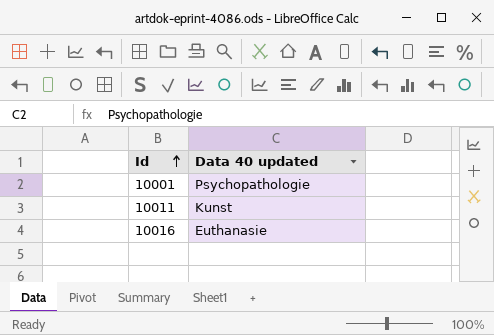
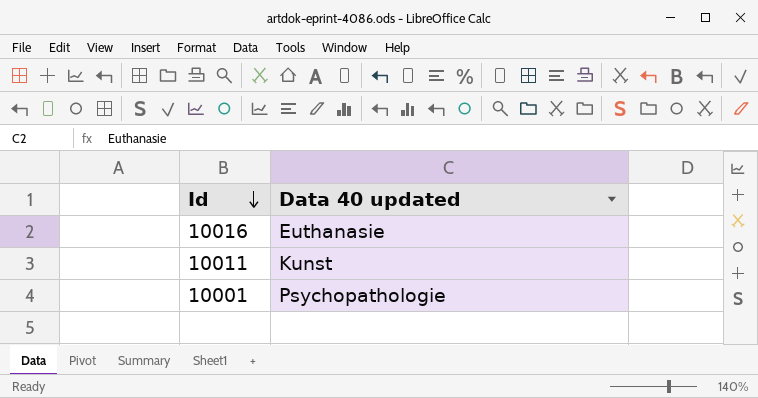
row order: Id ascending -> Id descending

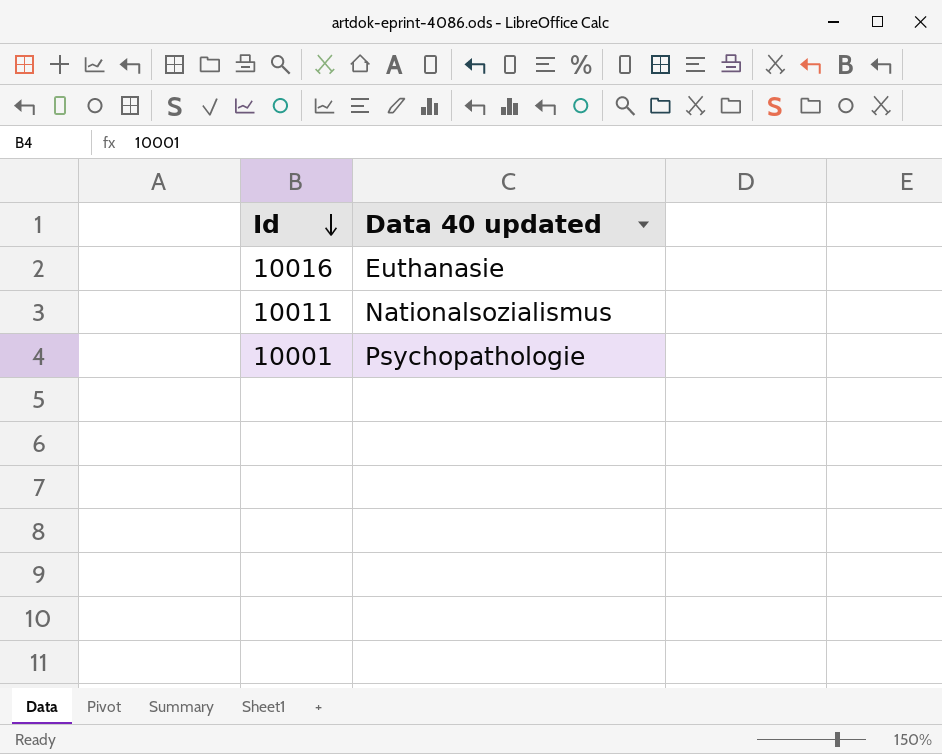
10011 | Data 40 updated: Kunst -> Nationalsozialismus

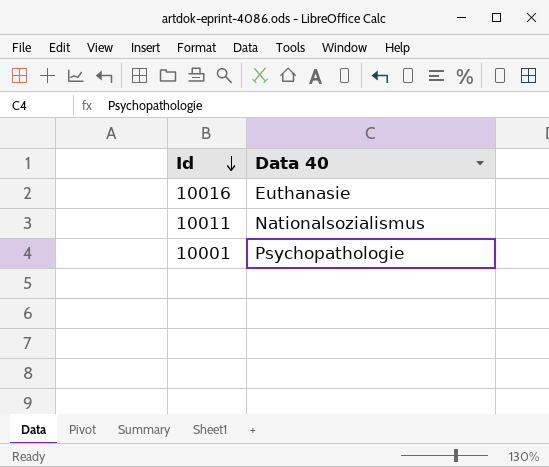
column name: Data 40 updated -> Data 40

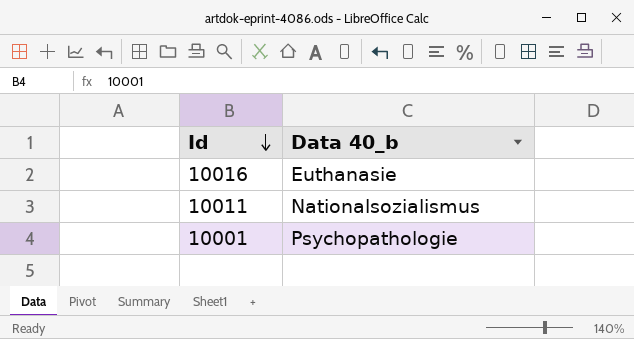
column name: Data 40 -> Data 40_b

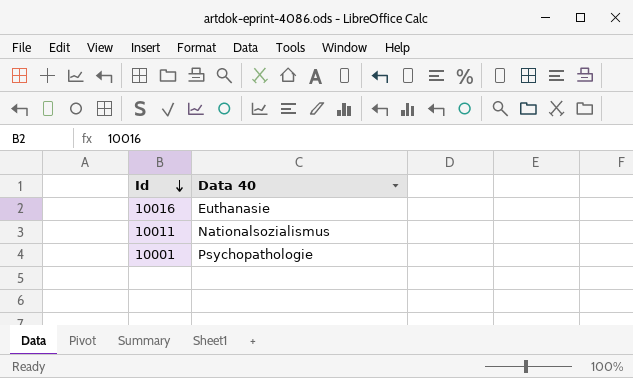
column name: Data 40_b -> Data 40

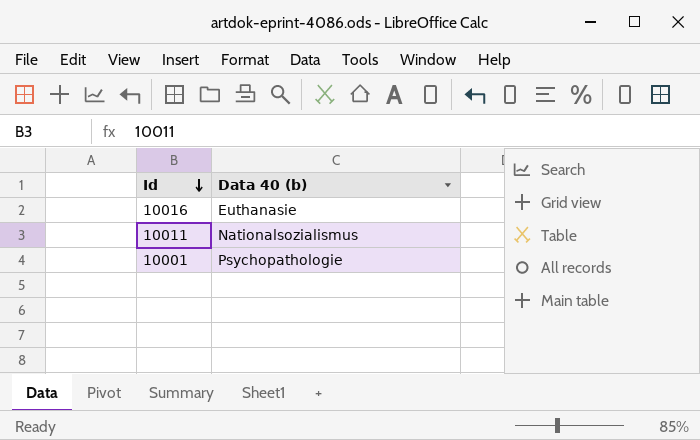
column name: Data 40 -> Data 40 (b)

